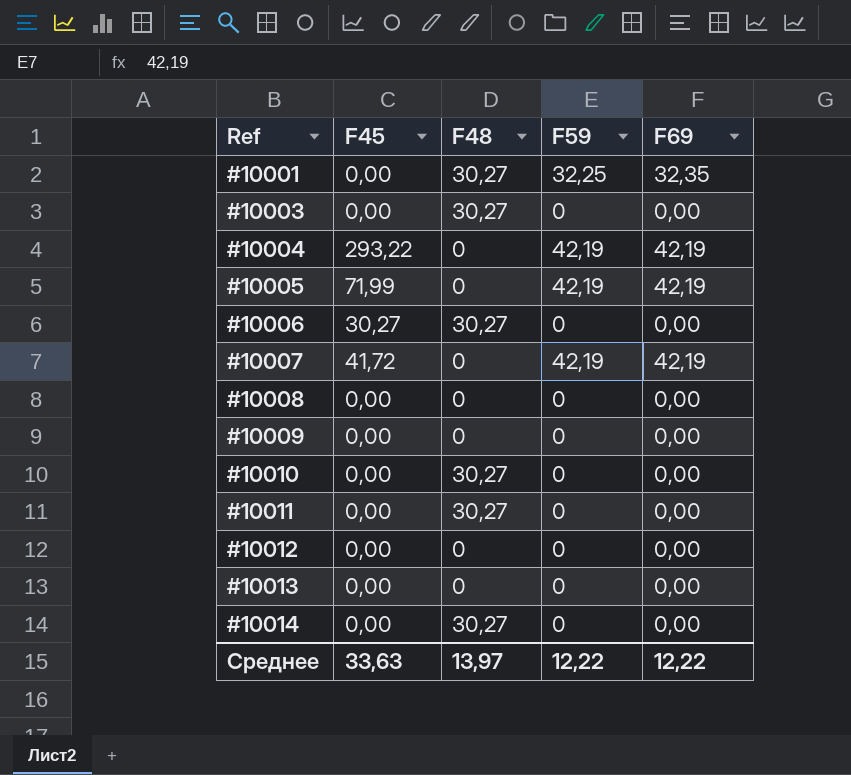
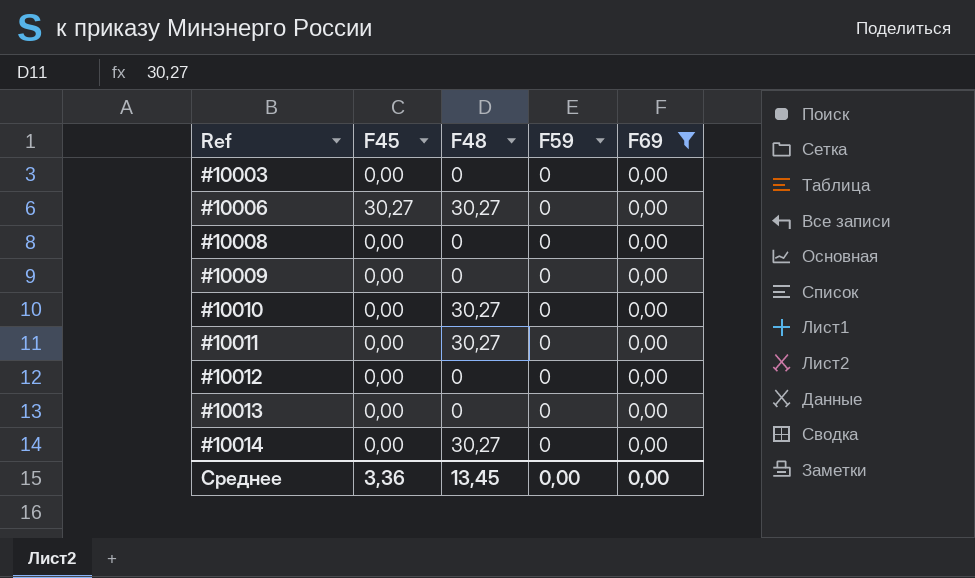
filter: none -> F69 = 0,00
#10003 | F48: 30,27 -> 0
Среднее | F45: 33,63 -> 3,36
Среднее | F48: 13,97 -> 13,45
Среднее | F59: 12,22 -> 0,00
Среднее | F69: 12,22 -> 0,00

